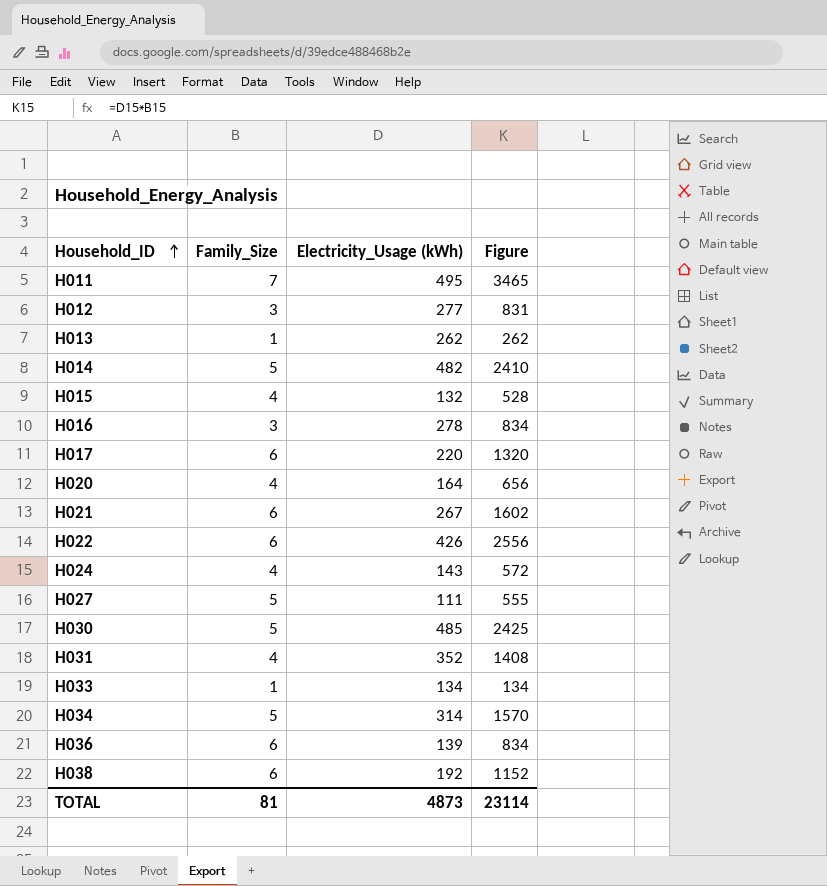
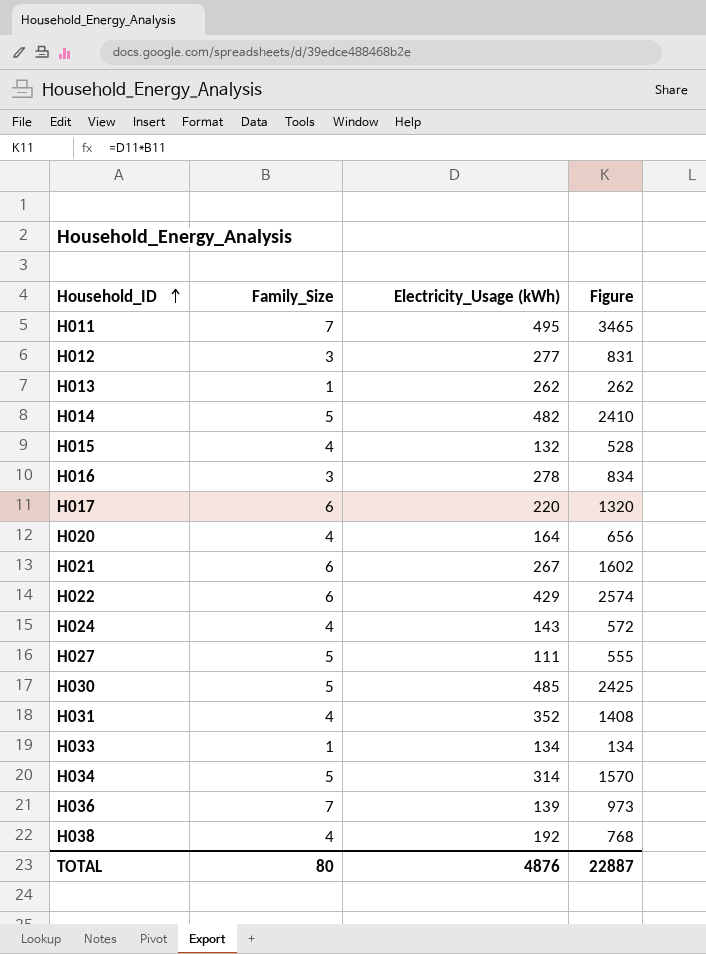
H022 | Electricity_Usage (kWh): 426 -> 429
H022 | Figure: 2556 -> 2574
H036 | Family_Size: 6 -> 7
H036 | Figure: 834 -> 973
H038 | Family_Size: 6 -> 4
H038 | Figure: 1152 -> 768
TOTAL | Family_Size: 81 -> 80
TOTAL | Electricity_Usage (kWh): 4873 -> 4876
TOTAL | Figure: 23114 -> 22887

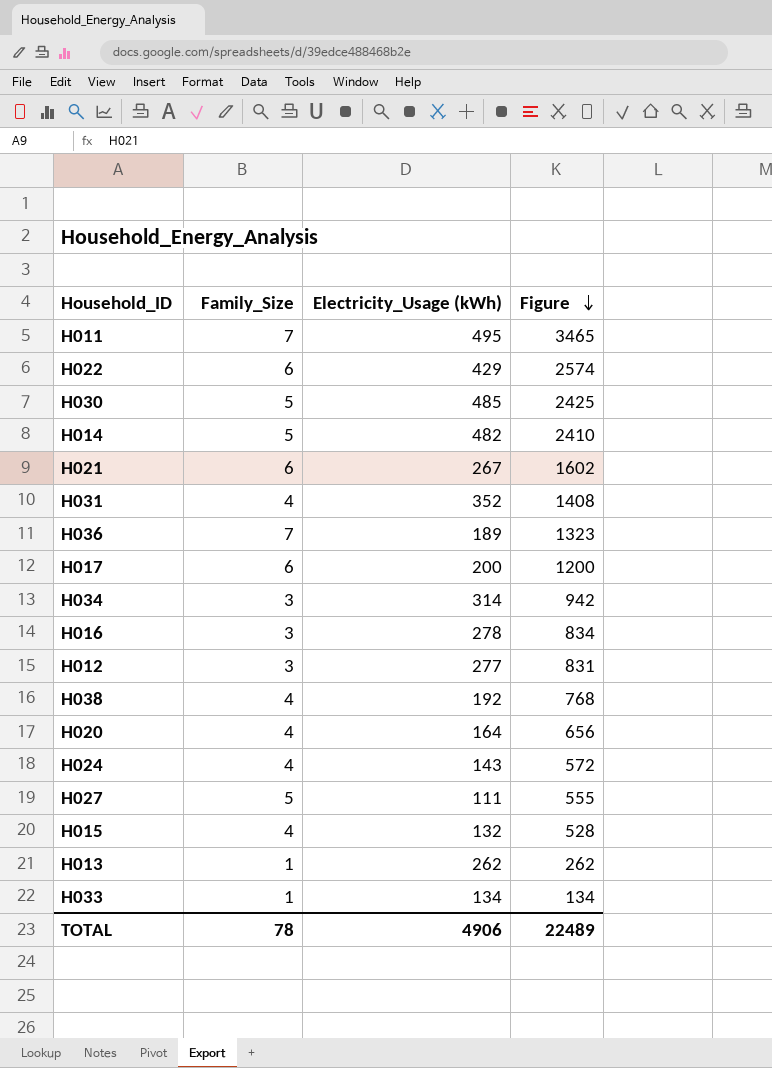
row order: Household_ID ascending -> Figure descending
H036 | Electricity_Usage (kWh): 139 -> 189
H036 | Figure: 973 -> 1323
H017 | Electricity_Usage (kWh): 220 -> 200
H017 | Figure: 1320 -> 1200
H034 | Family_Size: 5 -> 3
H034 | Figure: 1570 -> 942
TOTAL | Family_Size: 80 -> 78
TOTAL | Electricity_Usage (kWh): 4876 -> 4906
TOTAL | Figure: 22887 -> 22489

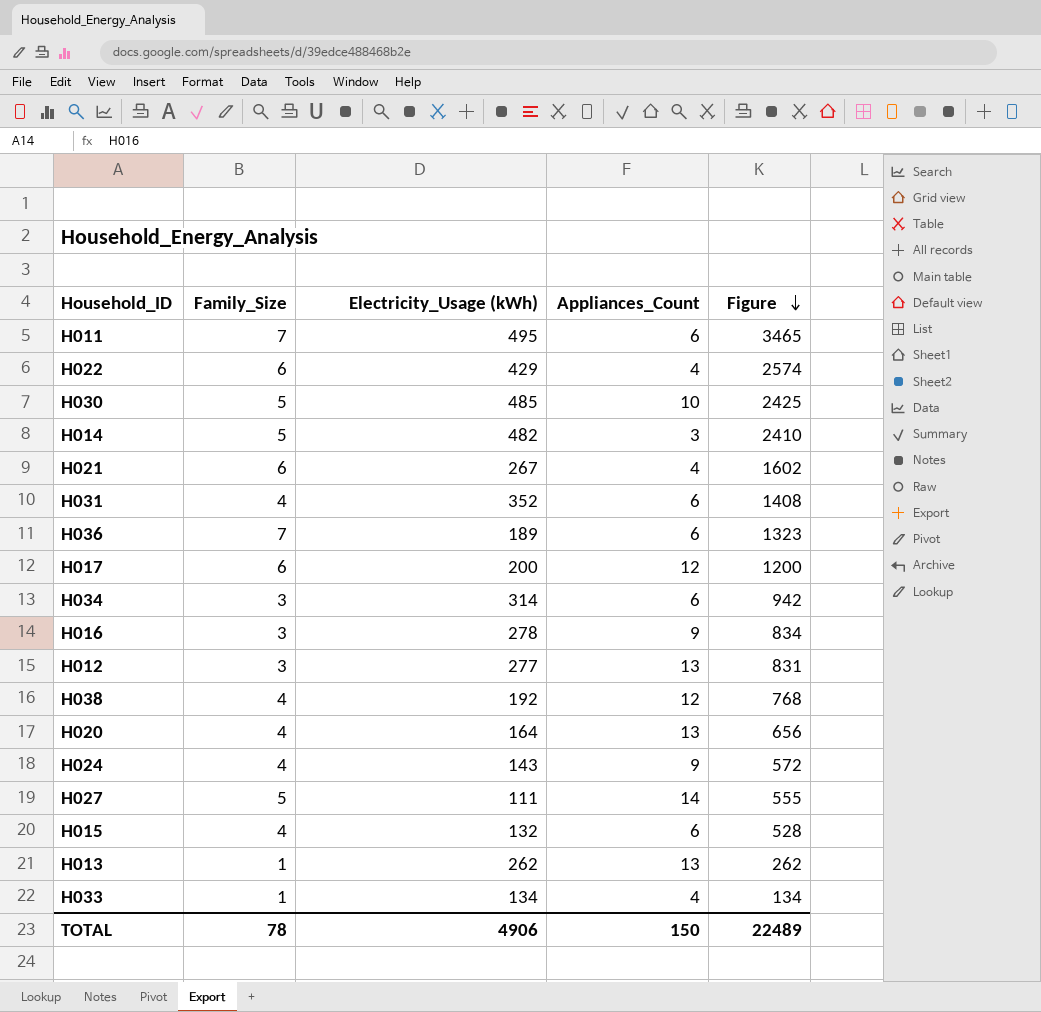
column Appliances_Count | position: none -> 4

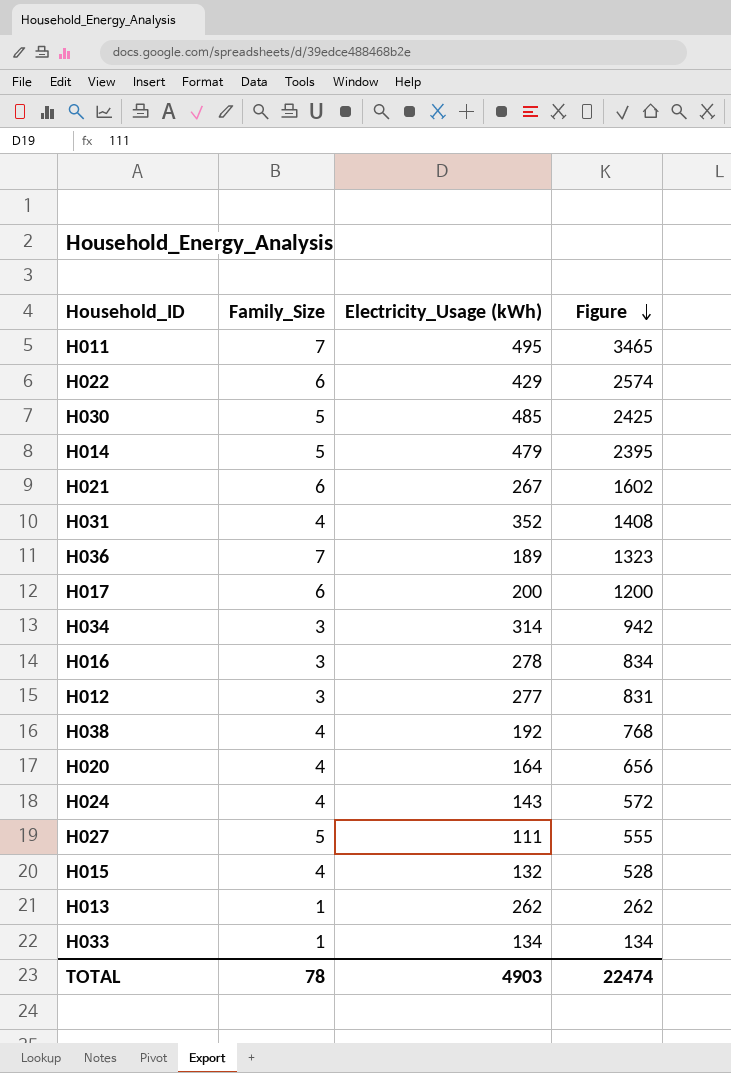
column Appliances_Count | position: 4 -> none
H014 | Electricity_Usage (kWh): 482 -> 479
H014 | Figure: 2410 -> 2395
TOTAL | Electricity_Usage (kWh): 4906 -> 4903
TOTAL | Figure: 22489 -> 22474

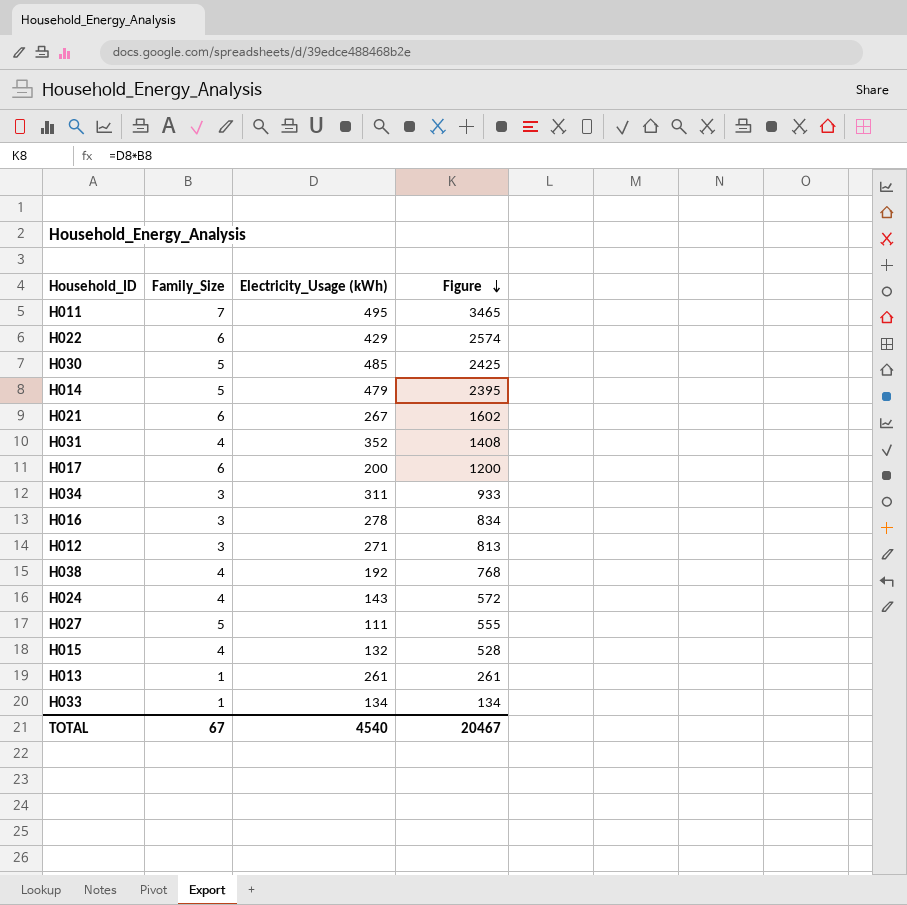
row H036: 7 | 189 | 1323 -> none
row H020: 4 | 164 | 656 -> none
H034 | Electricity_Usage (kWh): 314 -> 311
H034 | Figure: 942 -> 933
H012 | Electricity_Usage (kWh): 277 -> 271
H012 | Figure: 831 -> 813
H013 | Electricity_Usage (kWh): 262 -> 261
H013 | Figure: 262 -> 261
TOTAL | Family_Size: 78 -> 67
TOTAL | Electricity_Usage (kWh): 4903 -> 4540
TOTAL | Figure: 22474 -> 20467

